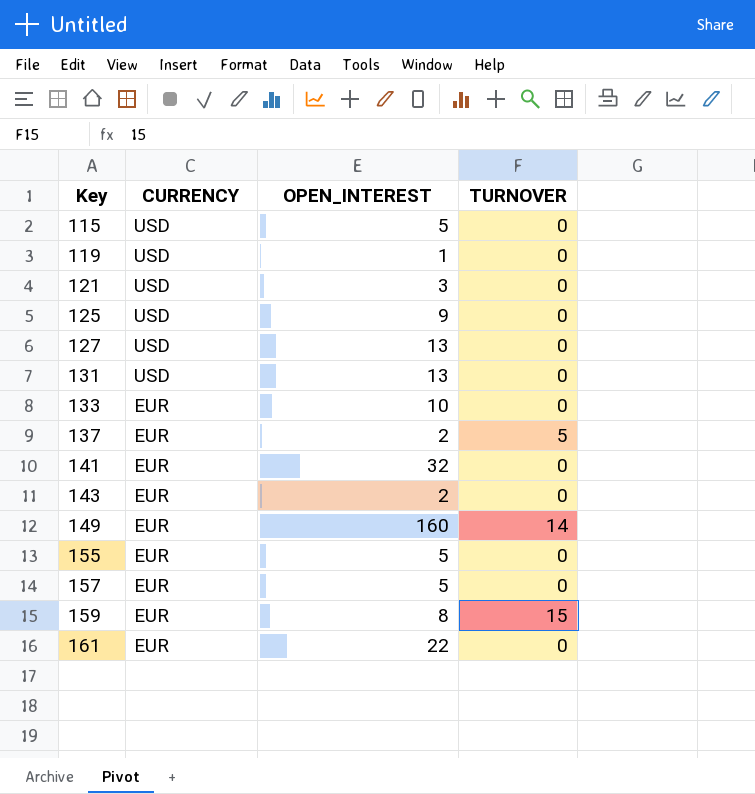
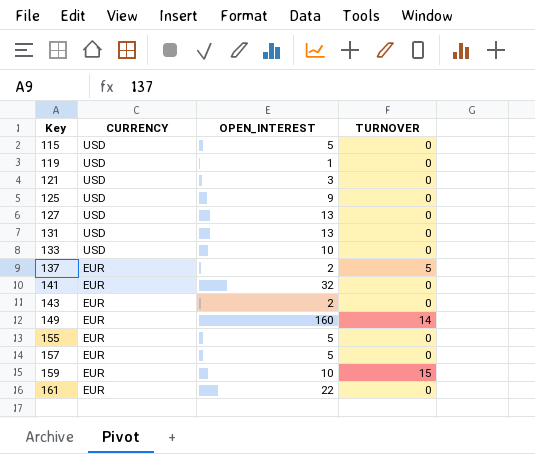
133 | CURRENCY: EUR -> USD
159 | OPEN_INTEREST: 8 -> 10

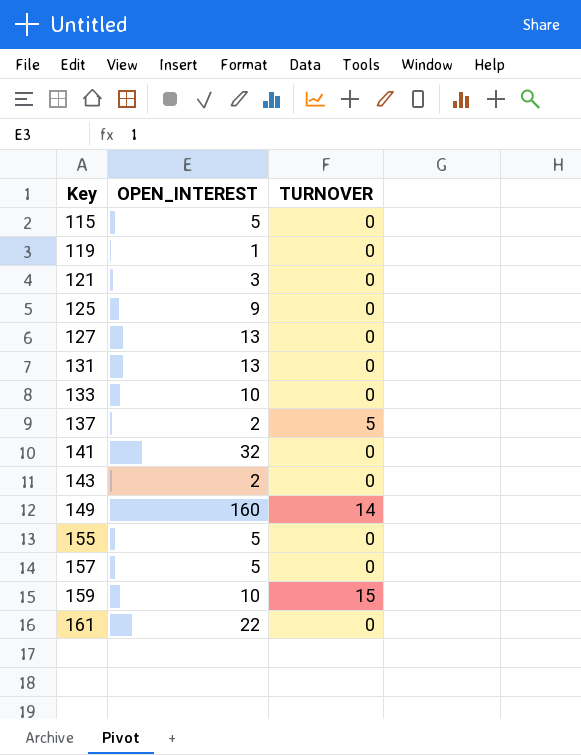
column CURRENCY | position: 2 -> none

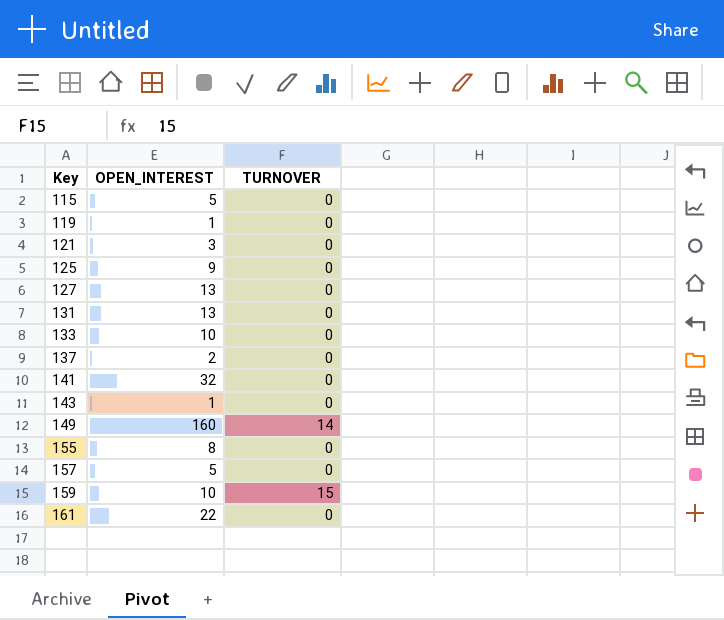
137 | TURNOVER: 5 -> 0
143 | OPEN_INTEREST: 2 -> 1
155 | OPEN_INTEREST: 5 -> 8

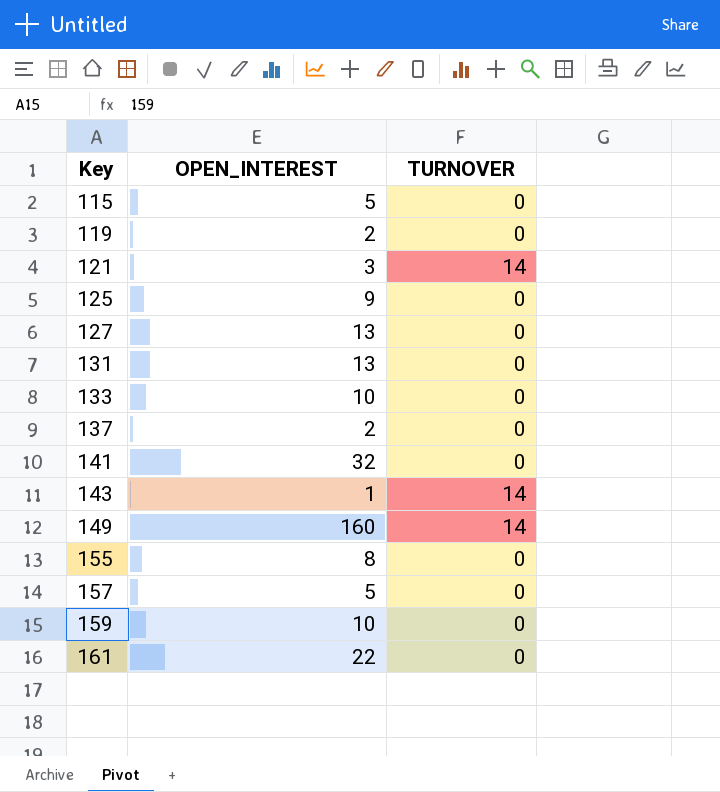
119 | OPEN_INTEREST: 1 -> 2
121 | TURNOVER: 0 -> 14
143 | TURNOVER: 0 -> 14
159 | TURNOVER: 15 -> 0

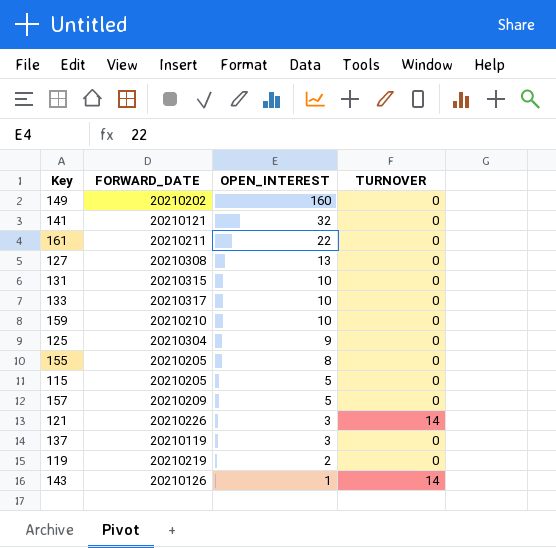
row order: Key ascending -> OPEN_INTEREST descending
column FORWARD_DATE | position: none -> 2
149 | TURNOVER: 14 -> 0
131 | OPEN_INTEREST: 13 -> 10
137 | OPEN_INTEREST: 2 -> 3

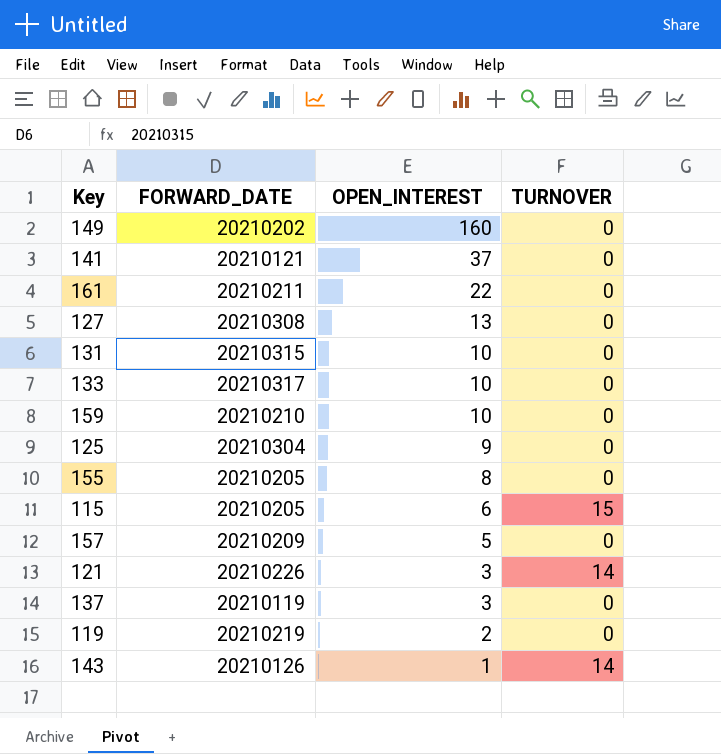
141 | OPEN_INTEREST: 32 -> 37
115 | OPEN_INTEREST: 5 -> 6
115 | TURNOVER: 0 -> 15

